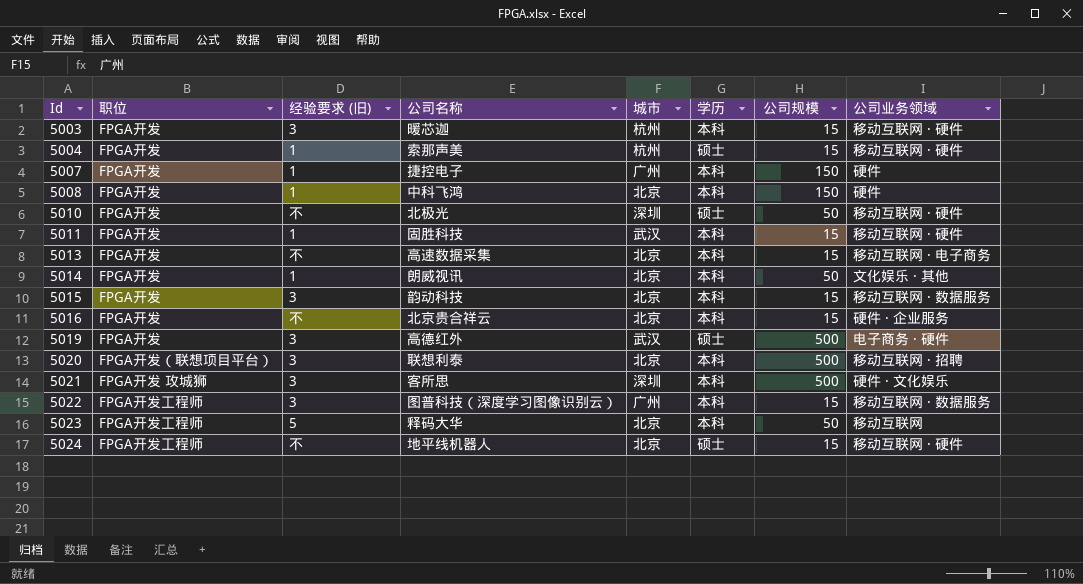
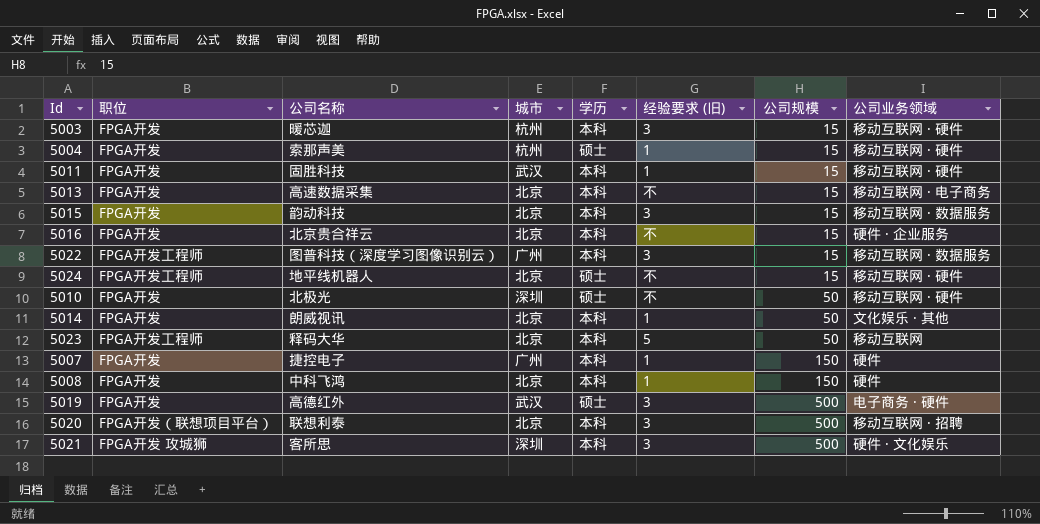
row order: Id ascending -> 公司规模 ascending
column 经验要求 (旧) | position: 3 -> 6

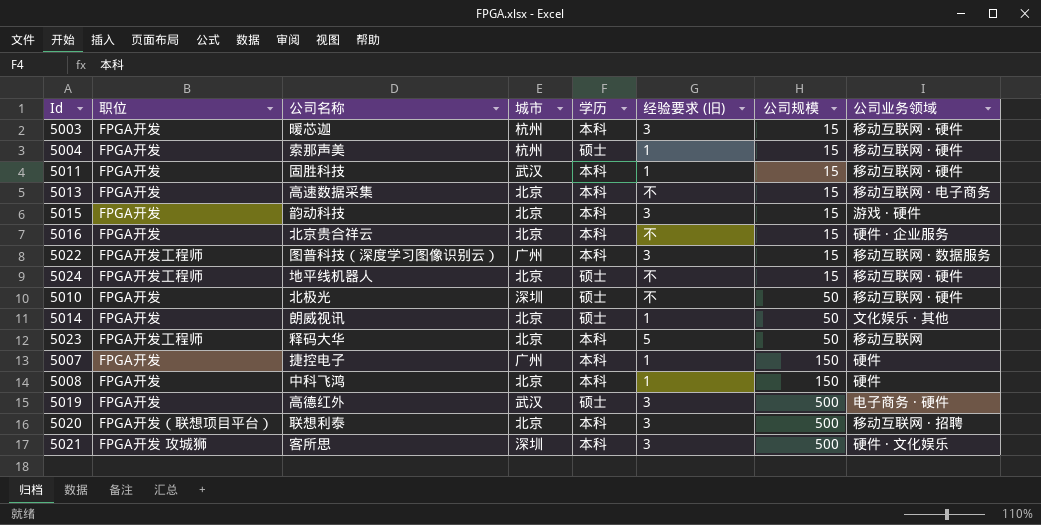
5015 | 公司业务领域: 移动互联网 · 数据服务 -> 游戏 · 硬件
5014 | 学历: 本科 -> 硕士

